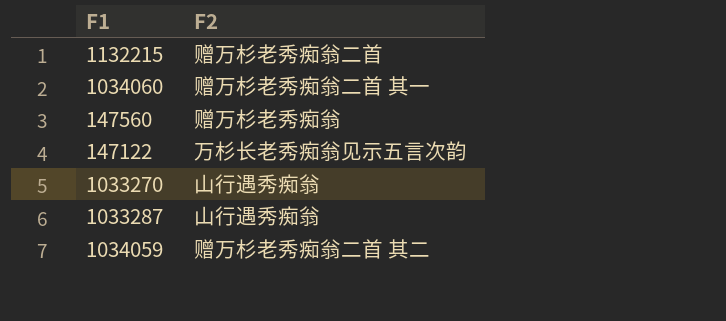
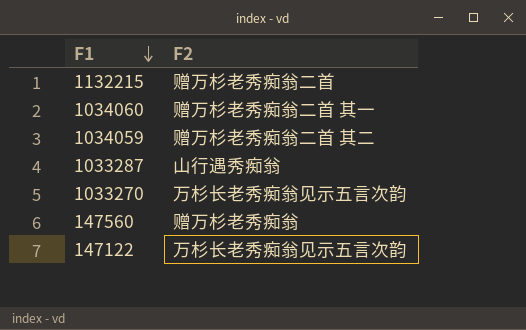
row order: none -> F1 descending
1033270 | F2: 山行遇秀痴翁 -> 万杉长老秀痴翁见示五言次韵

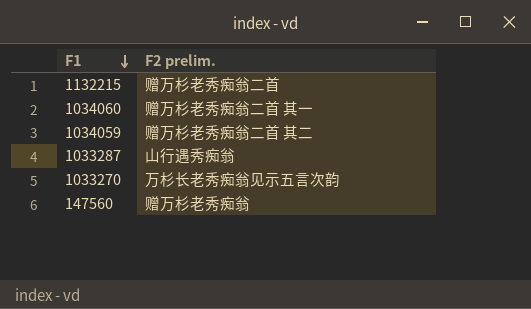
column name: F2 -> F2 prelim.
row 147122: 万杉长老秀痴翁见示五言次韵 -> none

